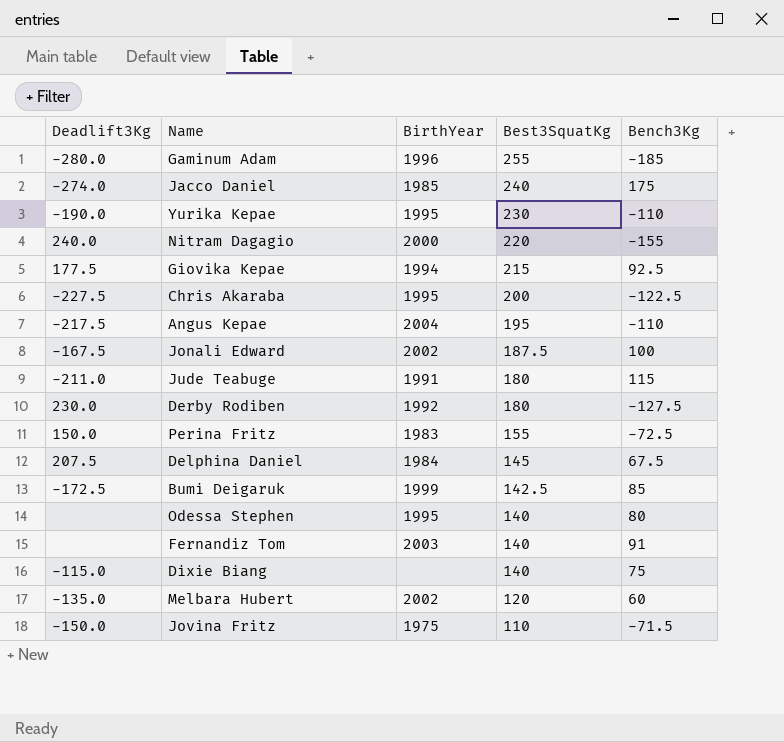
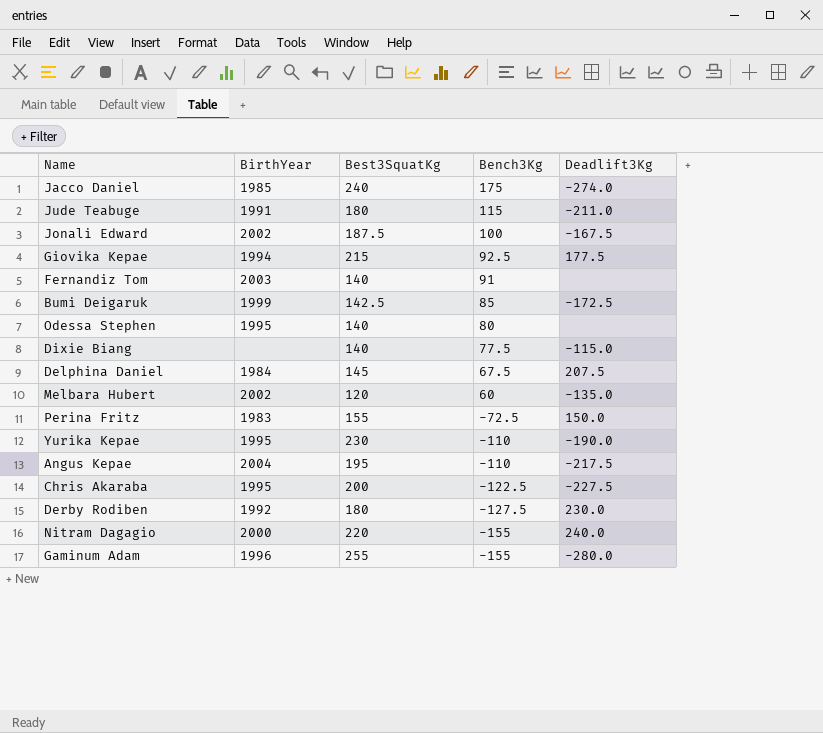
row order: Best3SquatKg descending -> Bench3Kg descending
column Deadlift3Kg | position: 1 -> 5
row Jovina Fritz: -150.0 | 1975 | 110 | -71.5 -> none
Dixie Biang | Bench3Kg: 75 -> 77.5
Gaminum Adam | Bench3Kg: -185 -> -155

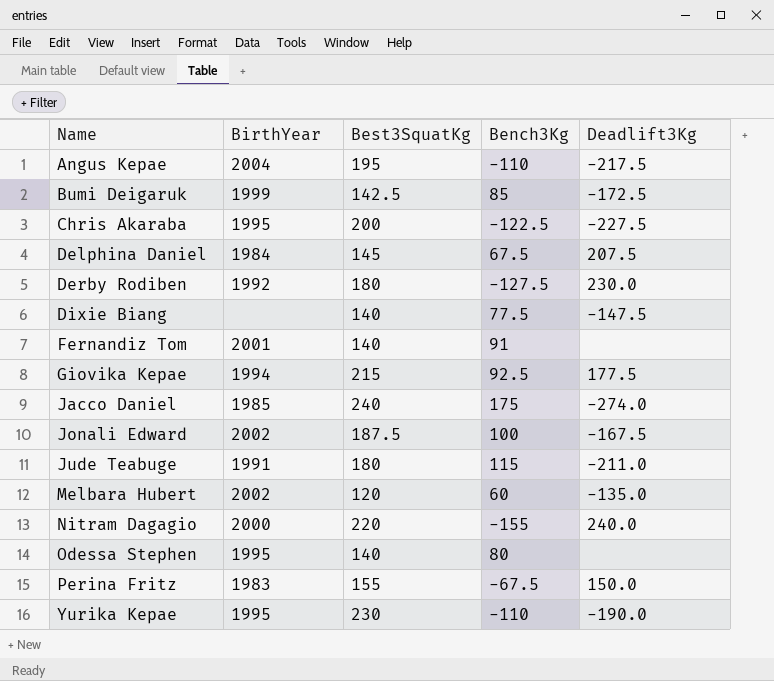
row order: Bench3Kg descending -> Name ascending
row Gaminum Adam: 1996 | 255 | -155 | -280.0 -> none
Dixie Biang | Deadlift3Kg: -115.0 -> -147.5
Fernandiz Tom | BirthYear: 2003 -> 2001
Perina Fritz | Bench3Kg: -72.5 -> -67.5

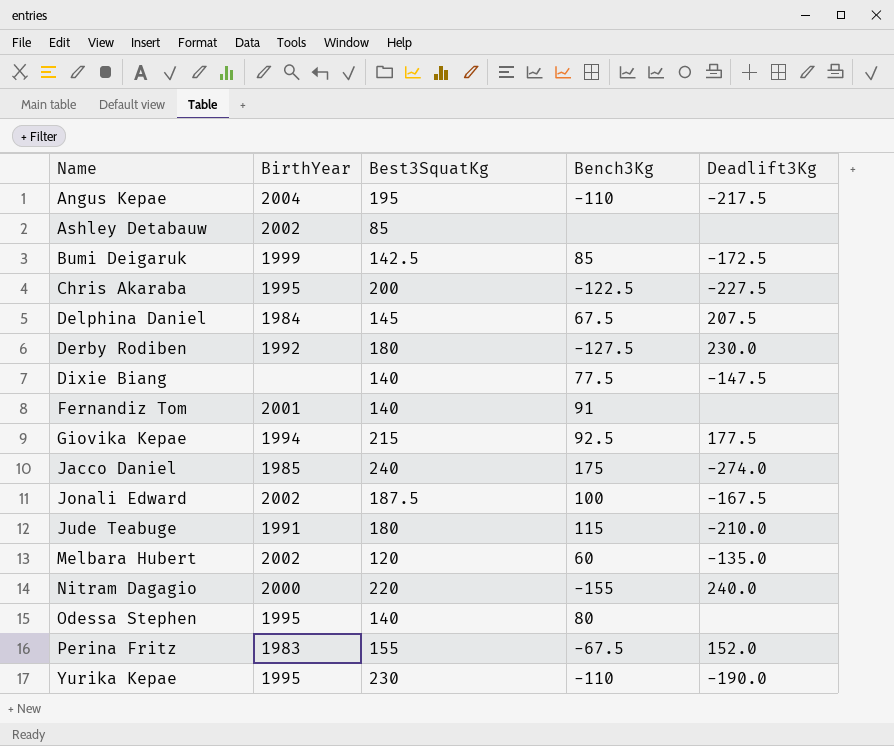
row Ashley Detabauw: none -> 2002 | 85 | none | none
Jude Teabuge | Deadlift3Kg: -211.0 -> -210.0
Perina Fritz | Deadlift3Kg: 150.0 -> 152.0

